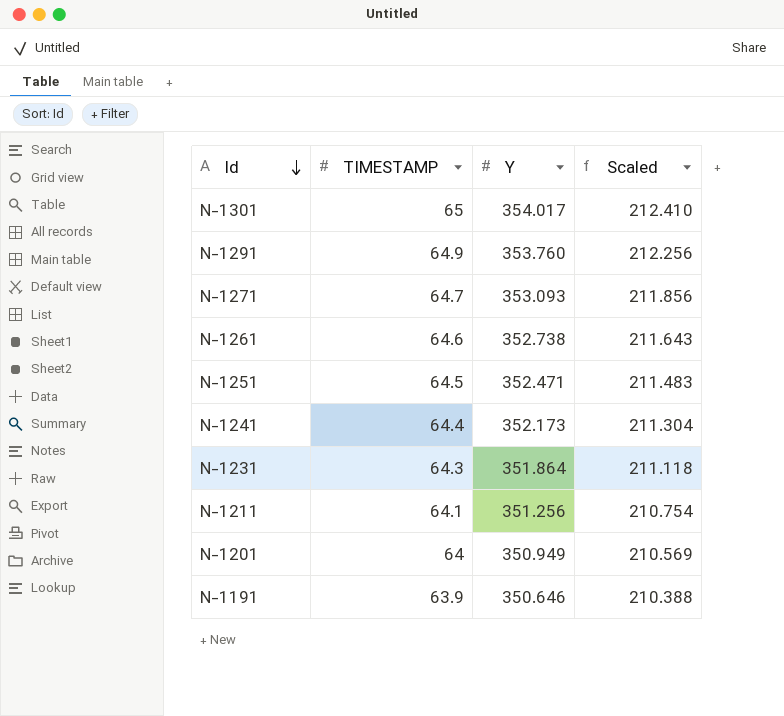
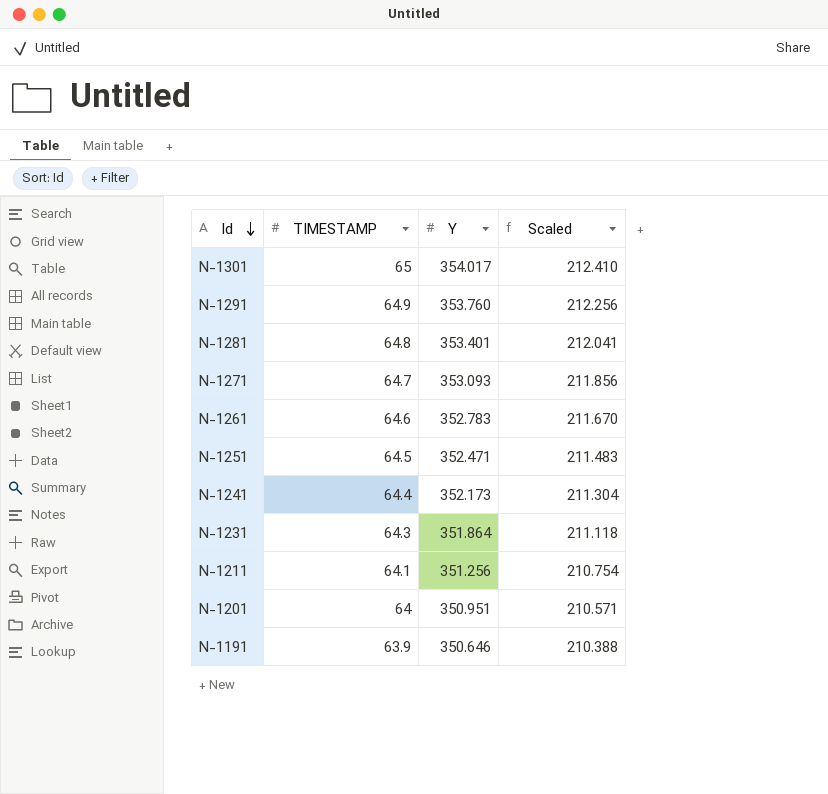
row N-1281: none -> 64.8 | 353.401 | 212.041
N-1261 | Y: 352.738 -> 352.783
N-1261 | Scaled: 211.643 -> 211.670
N-1201 | Y: 350.949 -> 350.951
N-1201 | Scaled: 210.569 -> 210.571

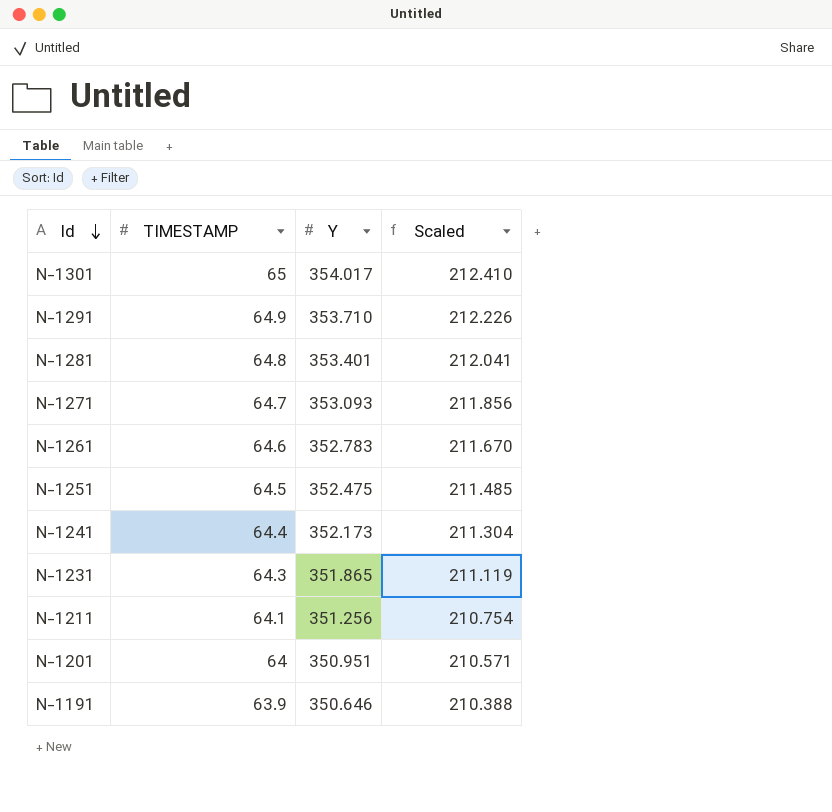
N-1291 | Y: 353.760 -> 353.710
N-1291 | Scaled: 212.256 -> 212.226
N-1251 | Y: 352.471 -> 352.475
N-1251 | Scaled: 211.483 -> 211.485
N-1231 | Y: 351.864 -> 351.865
N-1231 | Scaled: 211.118 -> 211.119

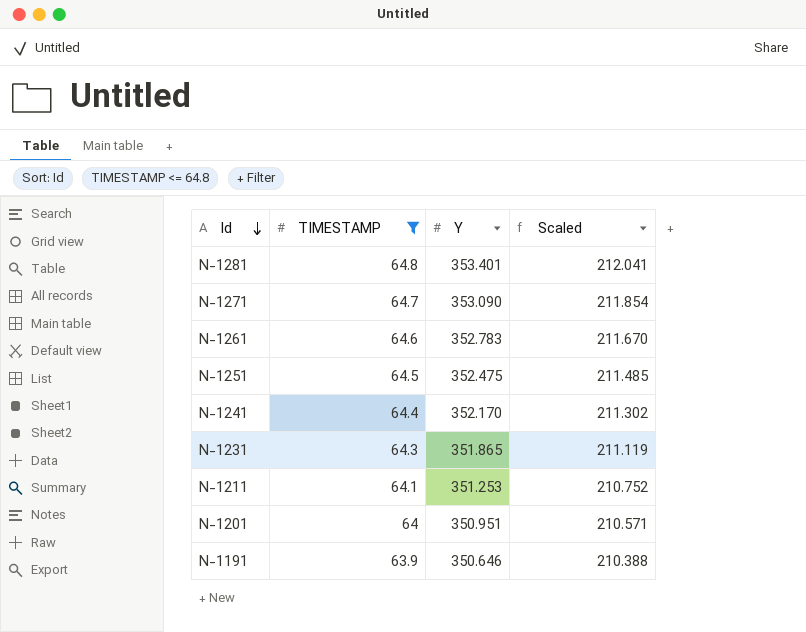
filter: none -> TIMESTAMP <= 64.8
N-1271 | Y: 353.093 -> 353.090
N-1271 | Scaled: 211.856 -> 211.854
N-1241 | Y: 352.173 -> 352.170
N-1241 | Scaled: 211.304 -> 211.302
N-1211 | Y: 351.256 -> 351.253
N-1211 | Scaled: 210.754 -> 210.752

